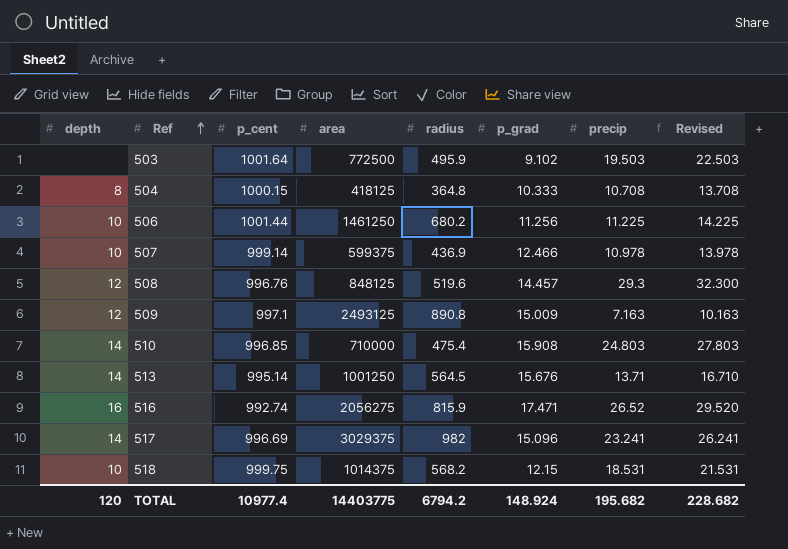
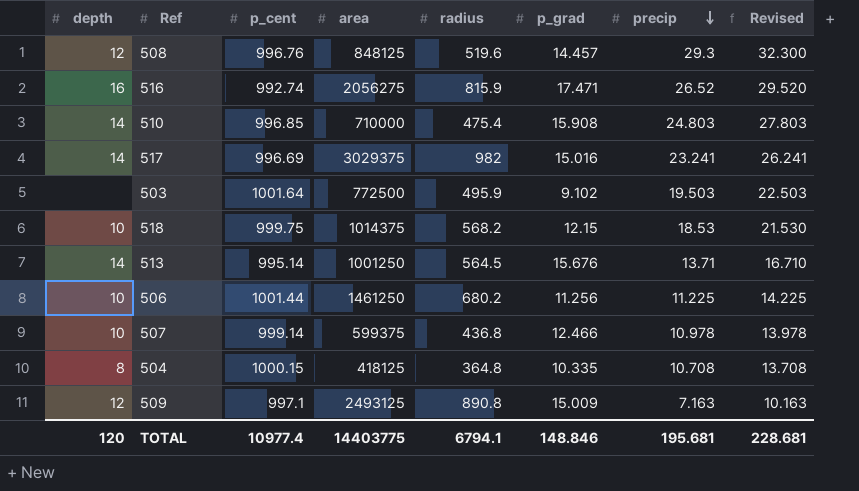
row order: Ref ascending -> precip descending
517 | p_grad: 15.096 -> 15.016
518 | precip: 18.531 -> 18.53
518 | Revised: 21.531 -> 21.530
507 | radius: 436.9 -> 436.8
504 | p_grad: 10.333 -> 10.335
TOTAL | radius: 6794.2 -> 6794.1
TOTAL | p_grad: 148.924 -> 148.846
TOTAL | precip: 195.682 -> 195.681
TOTAL | Revised: 228.682 -> 228.681

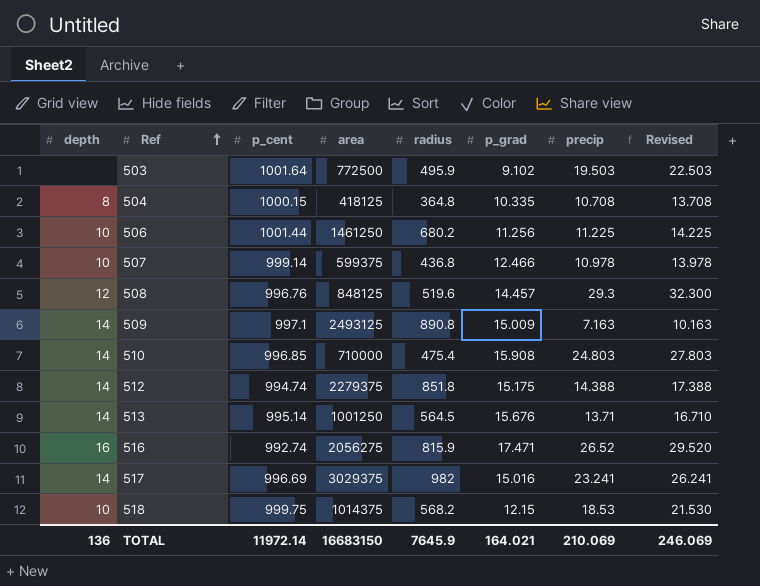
row order: precip descending -> Ref ascending
509 | depth: 12 -> 14
row 512: none -> 14 | 994.74 | 2279375 | 851.8 | 15.175 | 14.388 | 17.388
TOTAL | depth: 120 -> 136
TOTAL | p_cent: 10977.4 -> 11972.14
TOTAL | area: 14403775 -> 16683150
TOTAL | radius: 6794.1 -> 7645.9
TOTAL | p_grad: 148.846 -> 164.021
TOTAL | precip: 195.681 -> 210.069
TOTAL | Revised: 228.681 -> 246.069

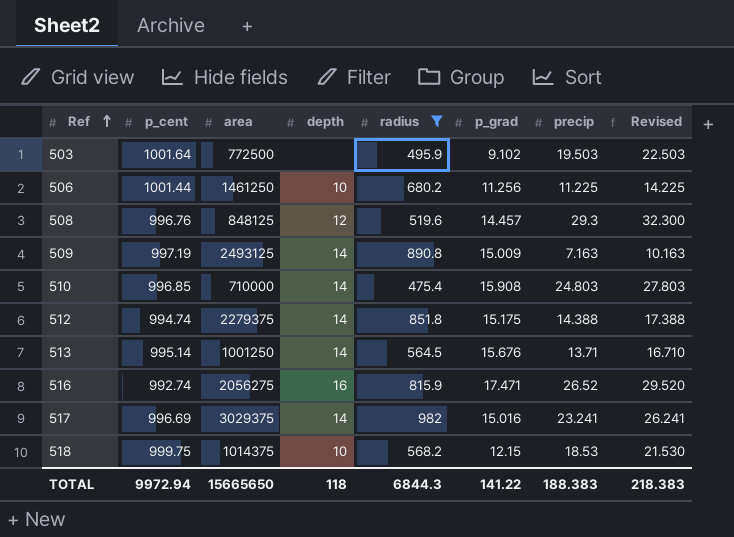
filter: none -> radius >= 475.4
column depth | position: 1 -> 4
509 | p_cent: 997.1 -> 997.19
TOTAL | p_cent: 11972.14 -> 9972.94
TOTAL | area: 16683150 -> 15665650
TOTAL | depth: 136 -> 118
TOTAL | radius: 7645.9 -> 6844.3
TOTAL | p_grad: 164.021 -> 141.22
TOTAL | precip: 210.069 -> 188.383
TOTAL | Revised: 246.069 -> 218.383

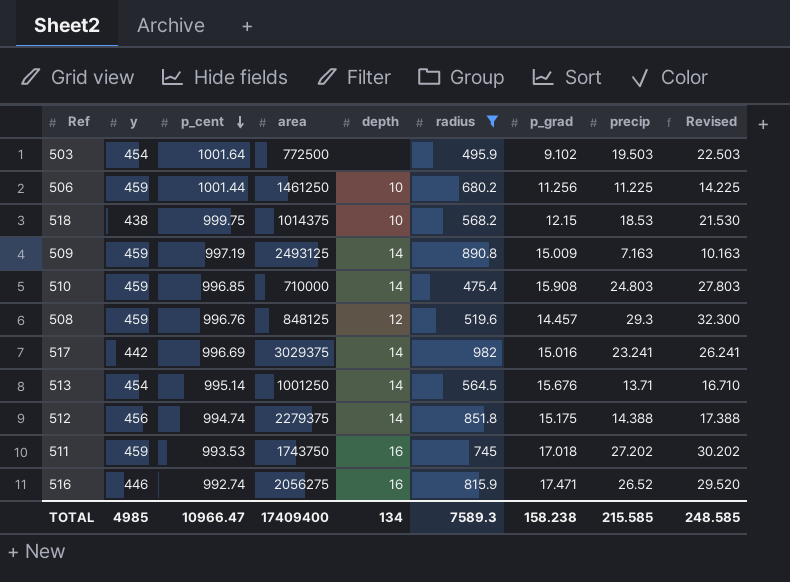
row order: Ref ascending -> p_cent descending
column y | position: none -> 2
row 511: none -> 459 | 993.53 | 1743750 | 16 | 745 | 17.018 | 27.202 | 30.202
TOTAL | p_cent: 9972.94 -> 10966.47
TOTAL | area: 15665650 -> 17409400
TOTAL | depth: 118 -> 134
TOTAL | radius: 6844.3 -> 7589.3
TOTAL | p_grad: 141.22 -> 158.238
TOTAL | precip: 188.383 -> 215.585
TOTAL | Revised: 218.383 -> 248.585

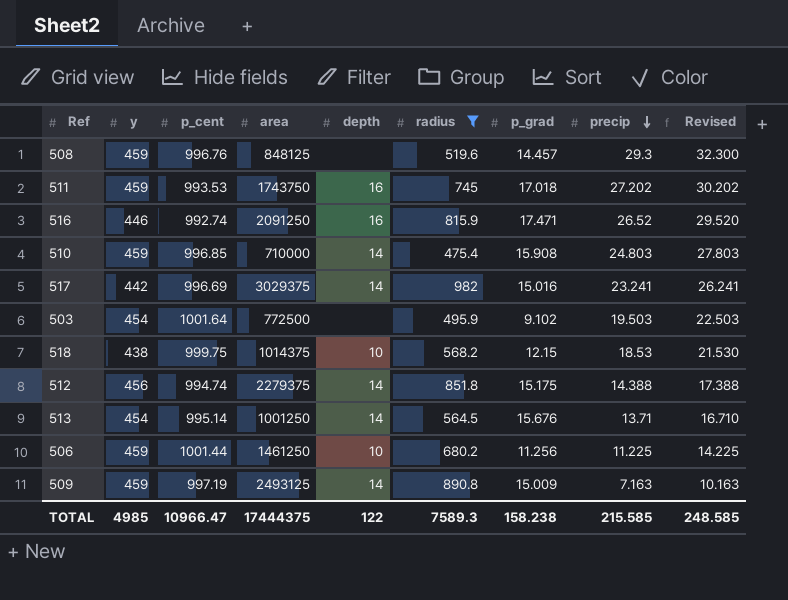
row order: p_cent descending -> precip descending
508 | depth: 12 -> none
516 | area: 2056275 -> 2091250
TOTAL | area: 17409400 -> 17444375
TOTAL | depth: 134 -> 122

